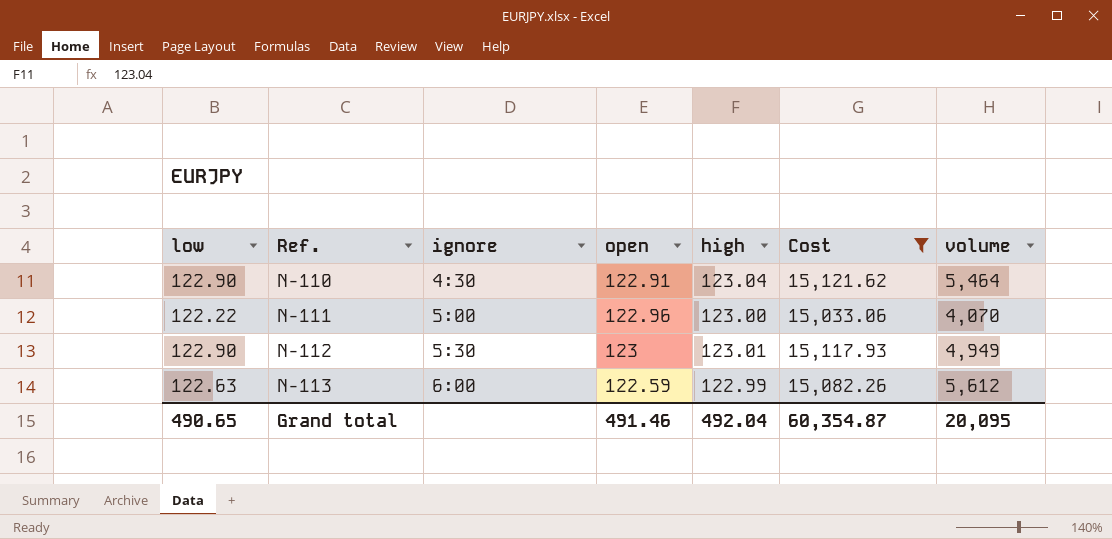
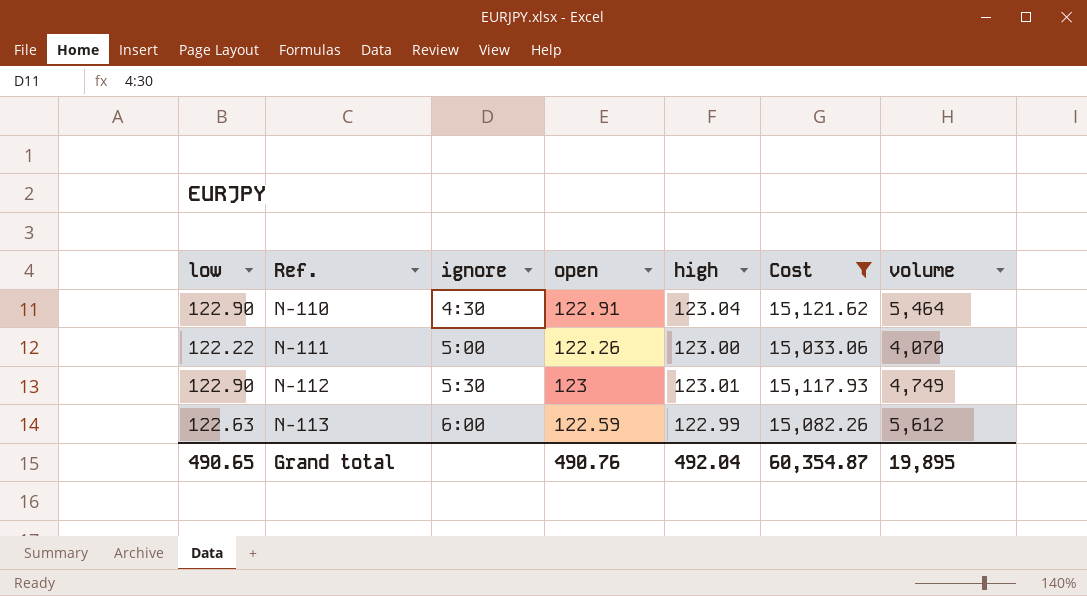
N-111 | open: 122.96 -> 122.26
N-112 | volume: 4,949 -> 4,749
Grand total | open: 491.46 -> 490.76
Grand total | volume: 20,095 -> 19,895

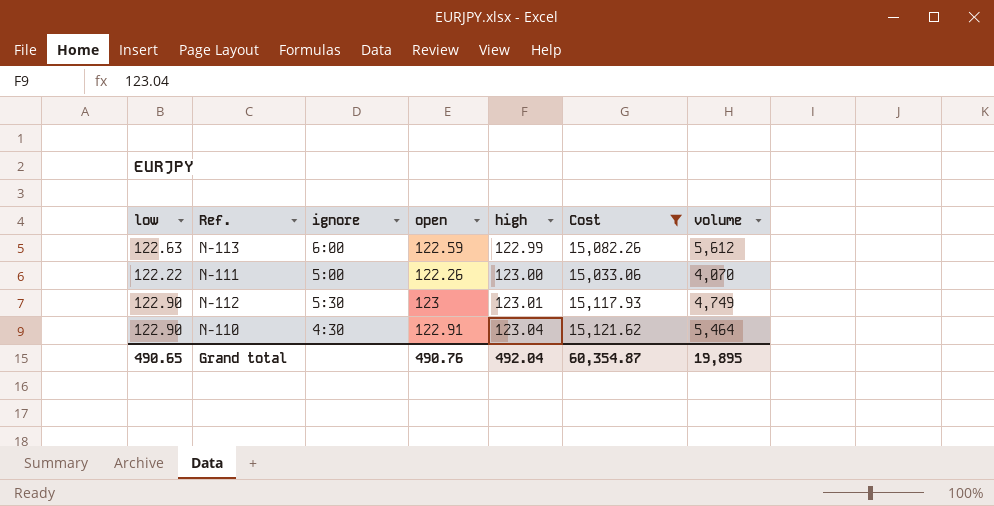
row order: Ref. ascending -> high ascending

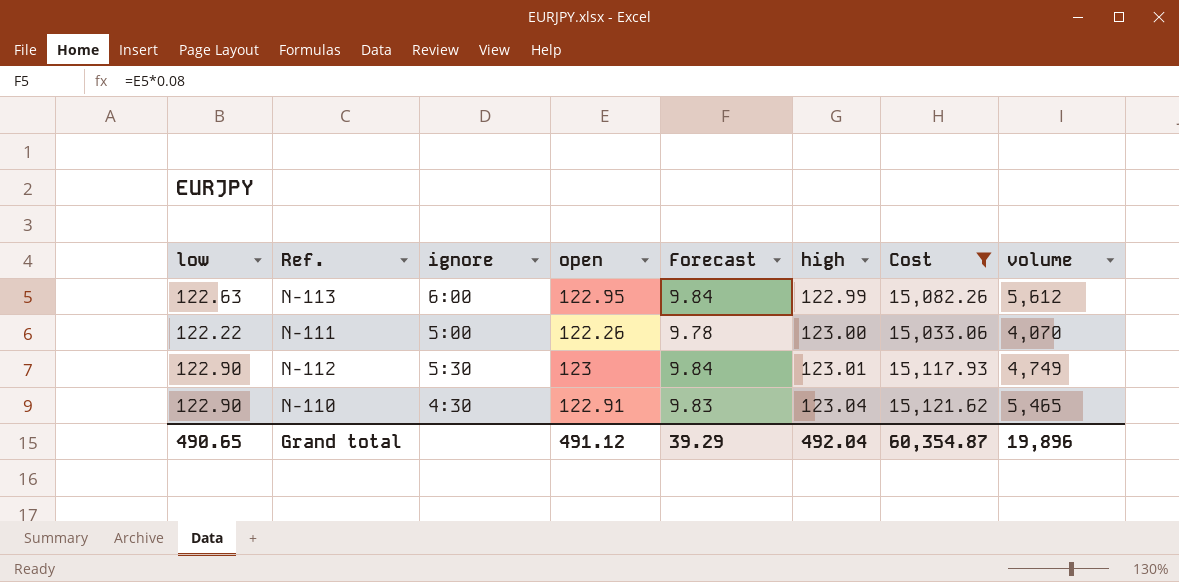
column Forecast | formula: none -> [open] * 0.08
N-113 | open: 122.59 -> 122.95
N-110 | volume: 5,464 -> 5,465
Grand total | open: 490.76 -> 491.12
Grand total | volume: 19,895 -> 19,896

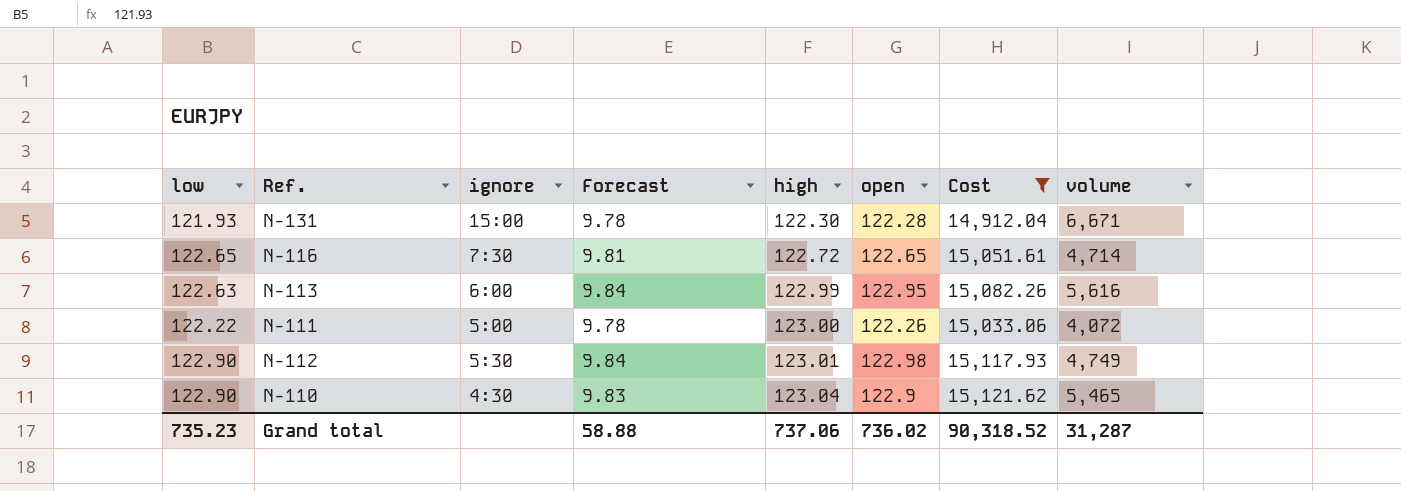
column open | position: 4 -> 6
row N-131: none -> 121.93 | 15:00 | 9.78 | 122.30 | 122.28 | 14,912.04 | 6,671
row N-116: none -> 122.65 | 7:30 | 9.81 | 122.72 | 122.65 | 15,051.61 | 4,714
N-113 | volume: 5,612 -> 5,616
N-111 | volume: 4,070 -> 4,072
N-112 | open: 123 -> 122.98
N-110 | open: 122.91 -> 122.9
Grand total | low: 490.65 -> 735.23
Grand total | Forecast: 39.29 -> 58.88
Grand total | high: 492.04 -> 737.06
Grand total | open: 491.12 -> 736.02
Grand total | Cost: 60,354.87 -> 90,318.52
Grand total | volume: 19,896 -> 31,287

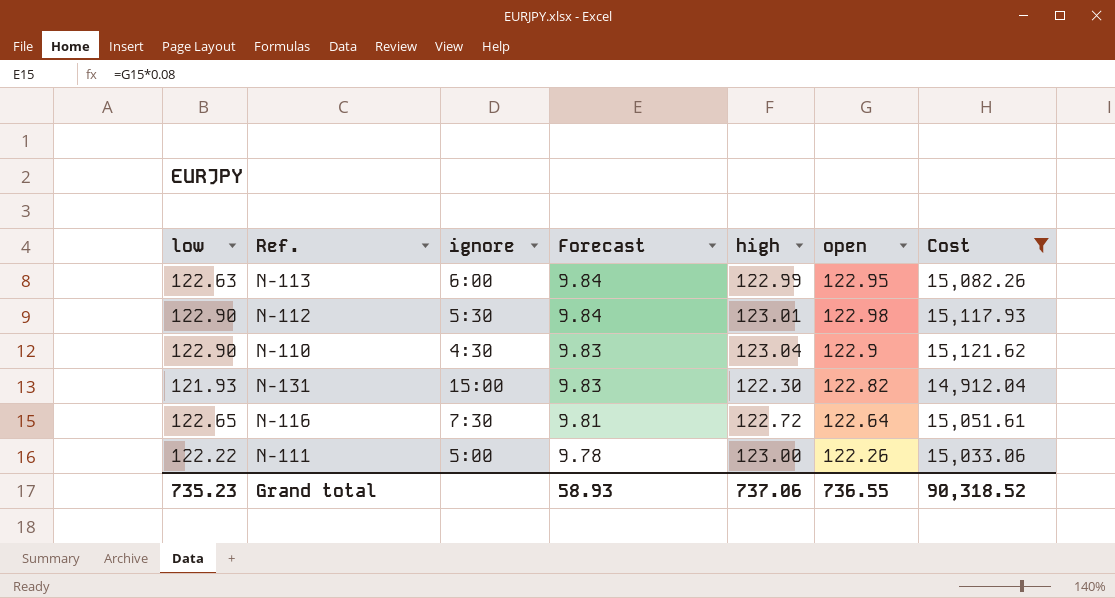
row order: high ascending -> Forecast descending
column volume | position: 8 -> none
N-131 | Forecast: 9.78 -> 9.83
N-131 | open: 122.28 -> 122.82
N-116 | open: 122.65 -> 122.64
Grand total | Forecast: 58.88 -> 58.93
Grand total | open: 736.02 -> 736.55

